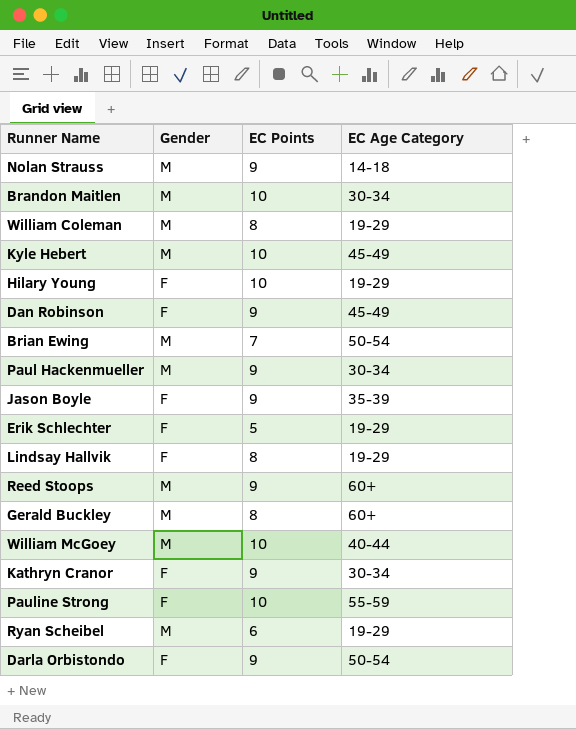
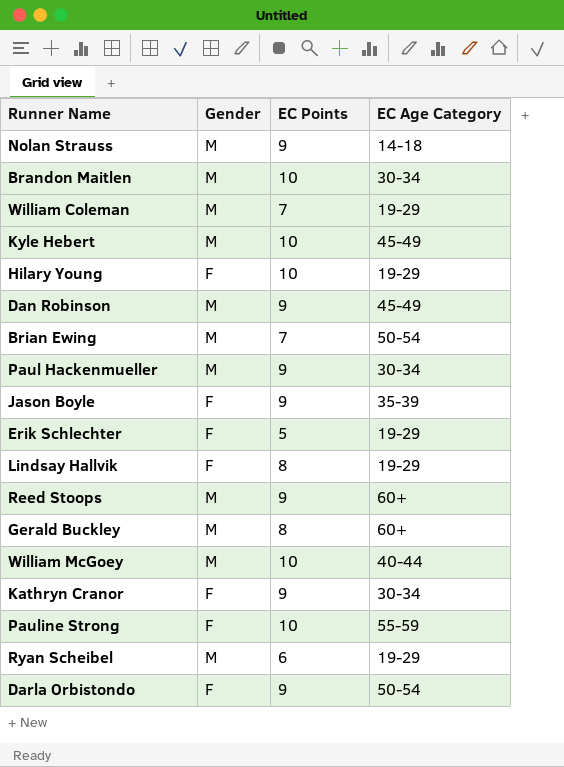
William Coleman | EC Points: 8 -> 7
Dan Robinson | Gender: F -> M

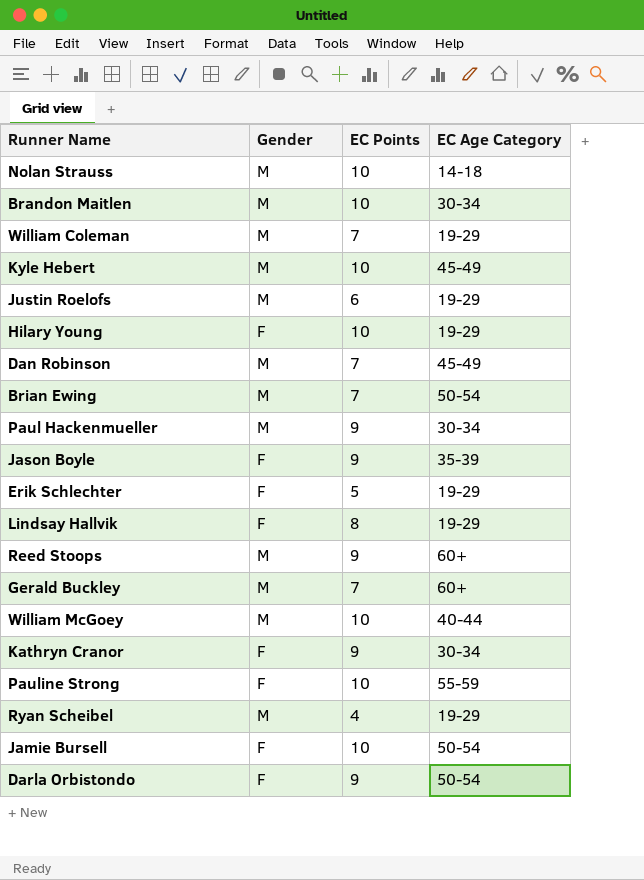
Nolan Strauss | EC Points: 9 -> 10
row Justin Roelofs: none -> M | 6 | 19-29
Dan Robinson | EC Points: 9 -> 7
Gerald Buckley | EC Points: 8 -> 7
Ryan Scheibel | EC Points: 6 -> 4
row Jamie Bursell: none -> F | 10 | 50-54

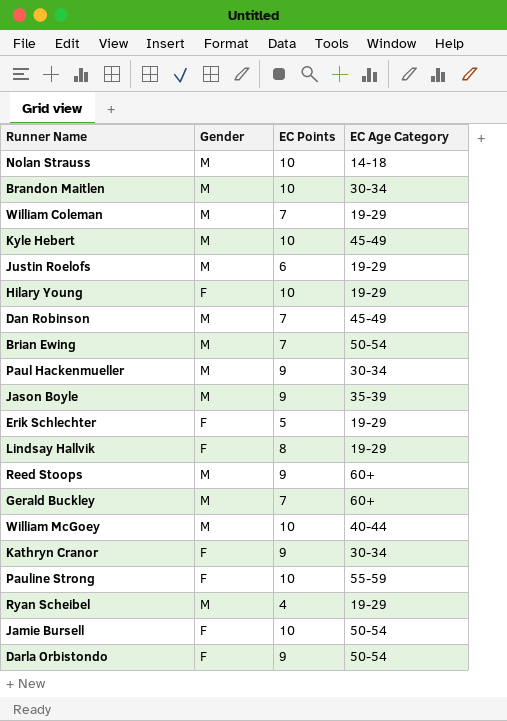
Jason Boyle | Gender: F -> M

